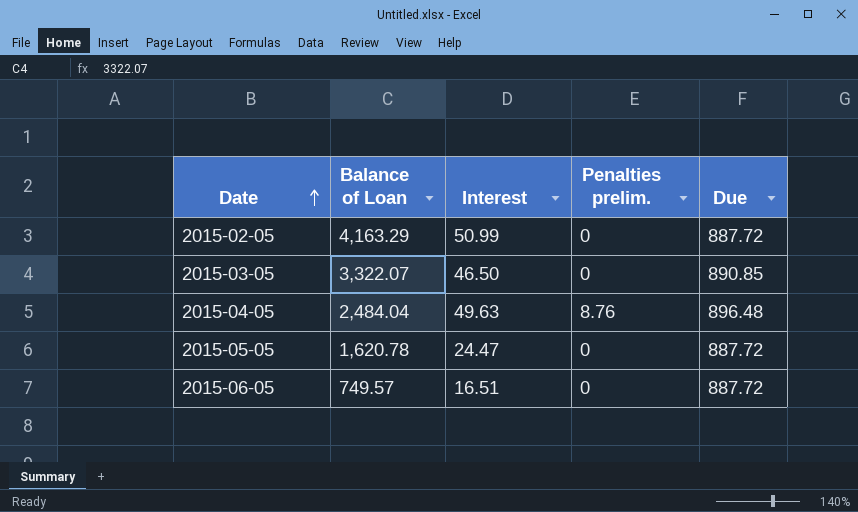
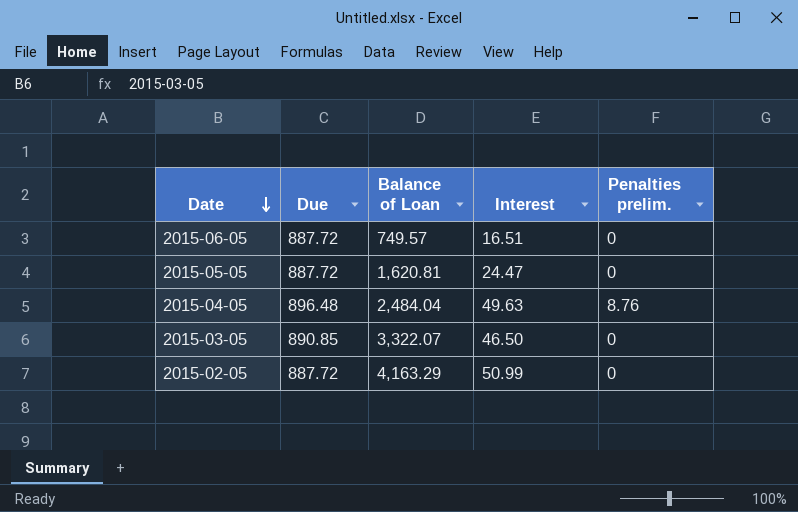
row order: Date ascending -> Date descending
column Due | position: 5 -> 2
2015-05-05 | Balance of Loan: 1,620.78 -> 1,620.81

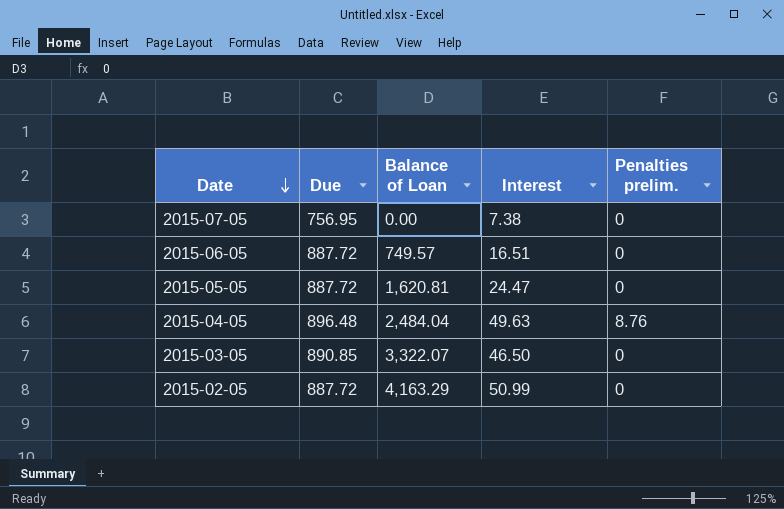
row 2015-07-05: none -> 756.95 | 0.00 | 7.38 | 0

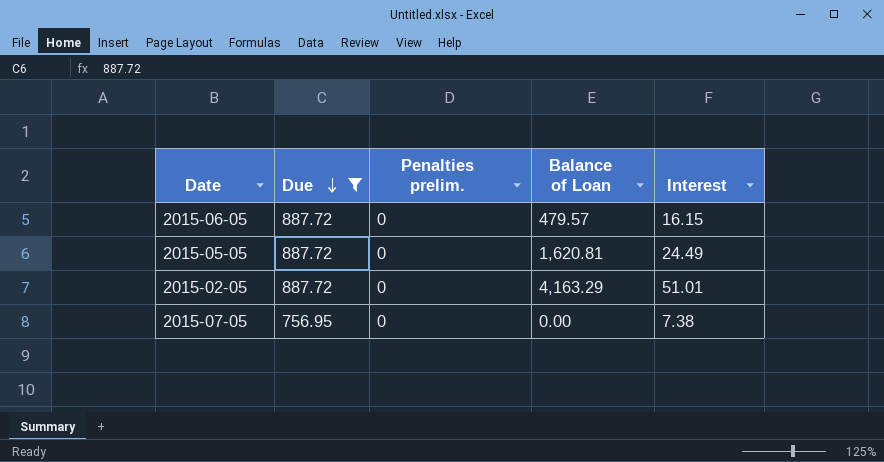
filter: none -> Due <= 887.72
row order: Date descending -> Due descending
column Penalties prelim. | position: 5 -> 3
2015-06-05 | Balance of Loan: 749.57 -> 479.57
2015-06-05 | Interest: 16.51 -> 16.15
2015-05-05 | Interest: 24.47 -> 24.49
2015-02-05 | Interest: 50.99 -> 51.01

